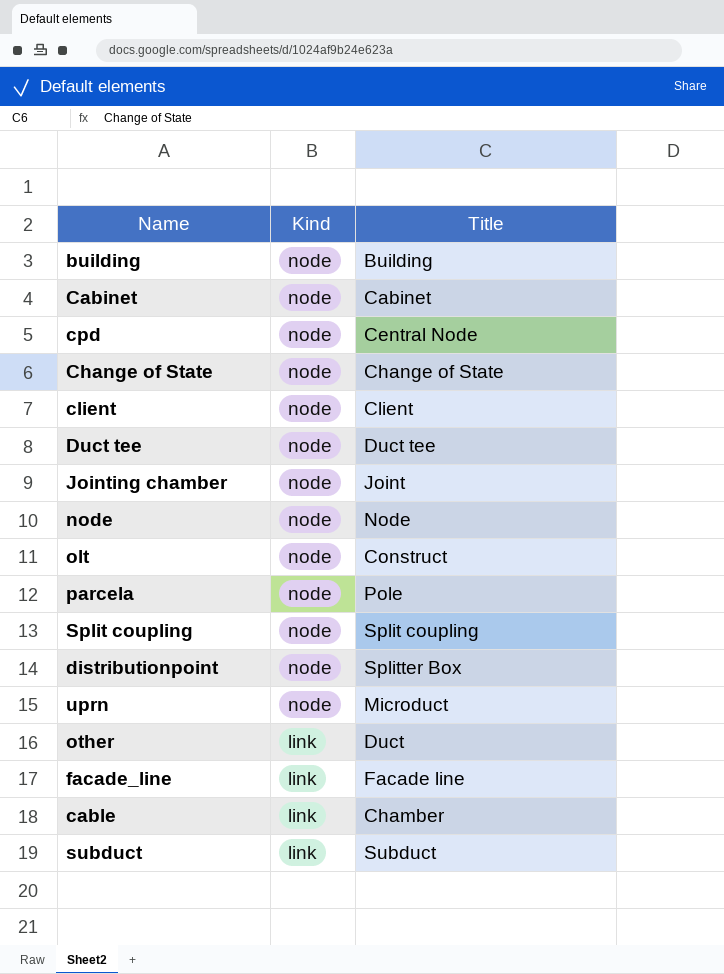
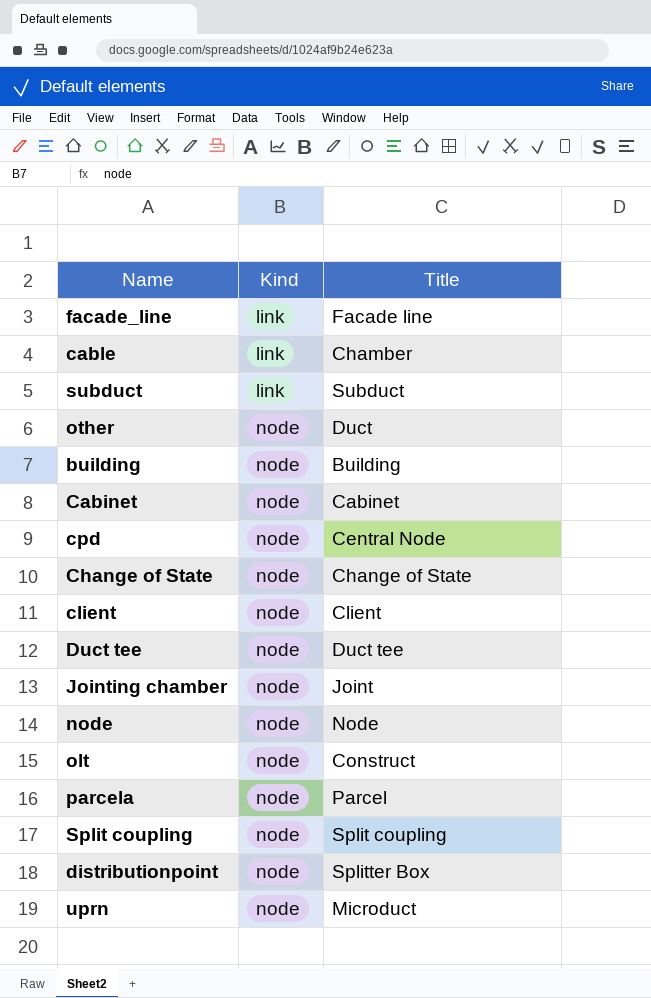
row order: Kind descending -> Kind ascending
other | Kind: link -> node
parcela | Title: Pole -> Parcel

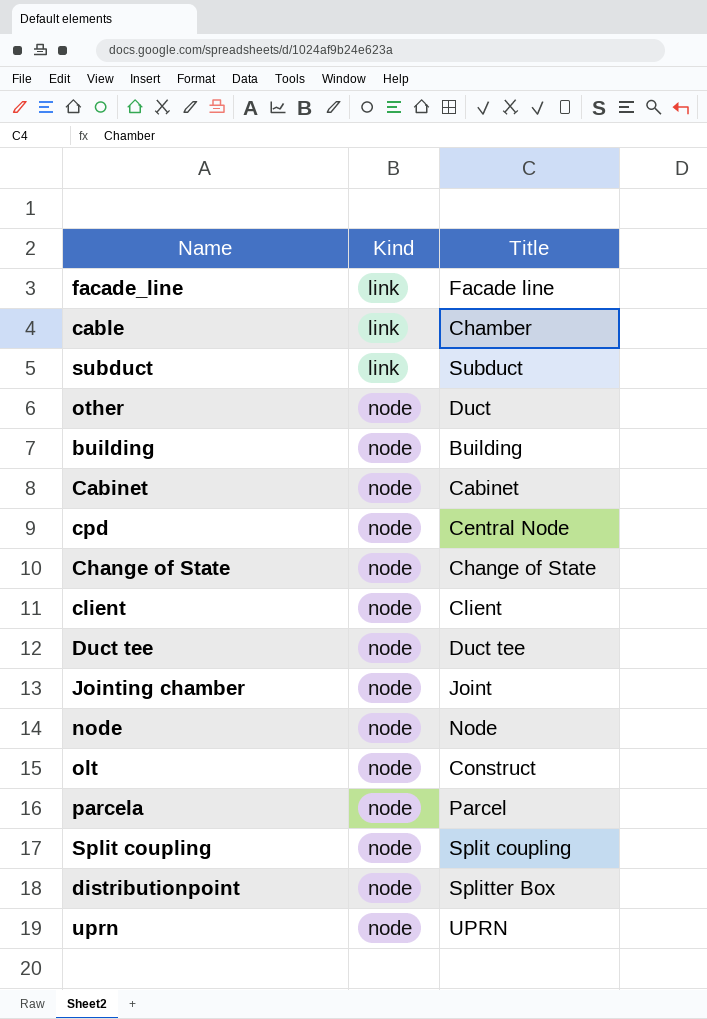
uprn | Title: Microduct -> UPRN

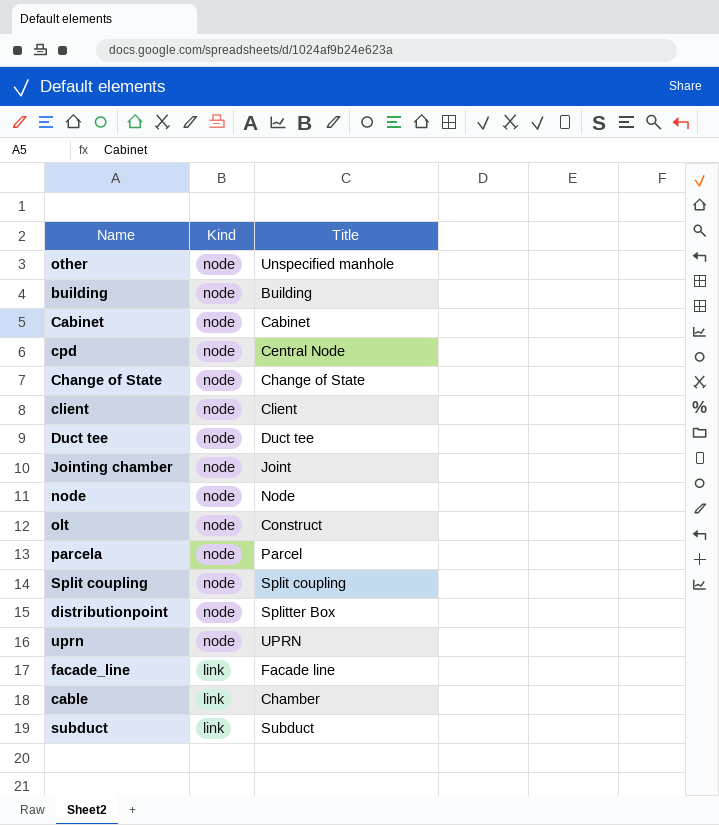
row order: Kind ascending -> Kind descending
other | Title: Duct -> Unspecified manhole

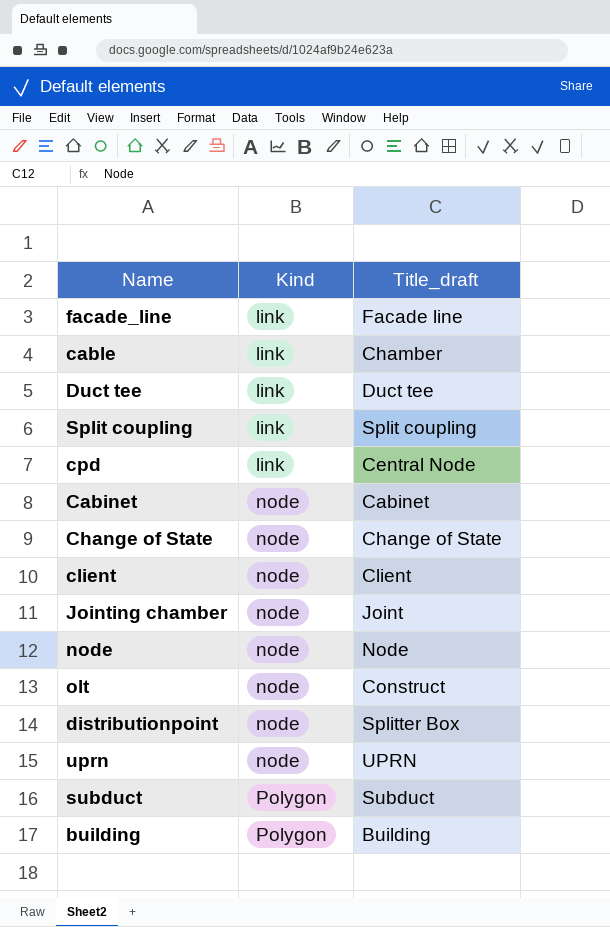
row order: Kind descending -> Kind ascending
column name: Title -> Title_draft
row other: node | Unspecified manhole -> none
row parcela: node | Parcel -> none
Duct tee | Kind: node -> link
Split coupling | Kind: node -> link
cpd | Kind: node -> link
subduct | Kind: link -> Polygon
building | Kind: node -> Polygon

